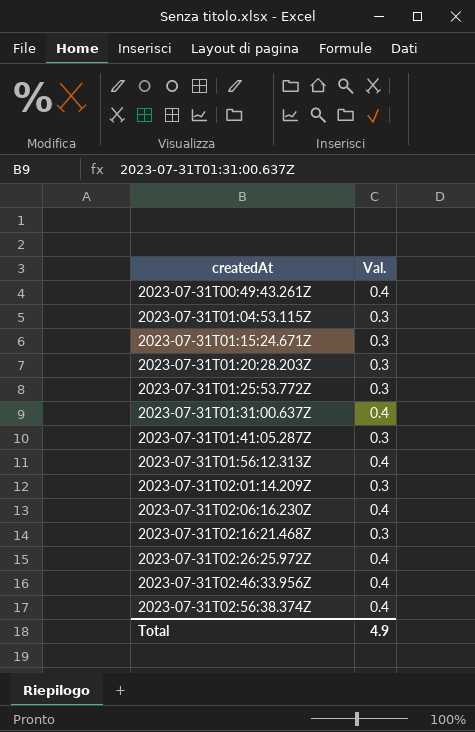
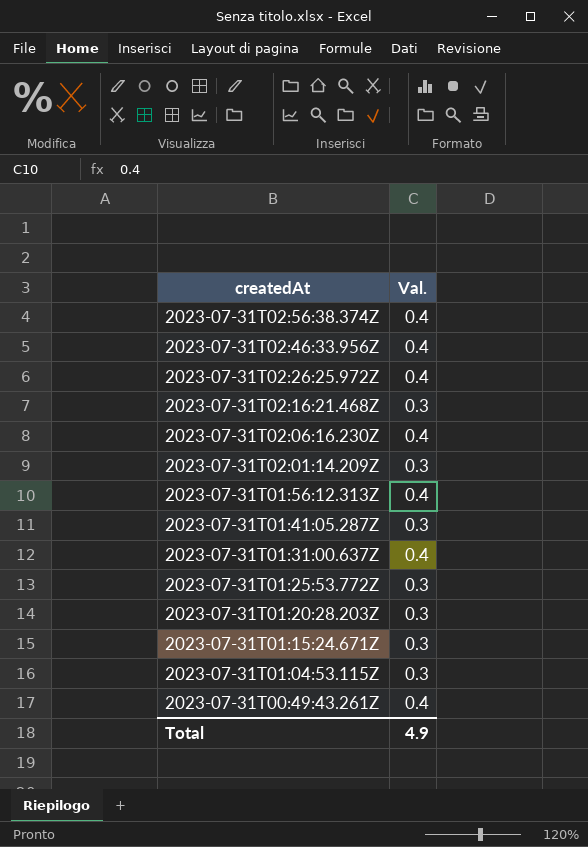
row order: createdAt ascending -> createdAt descending

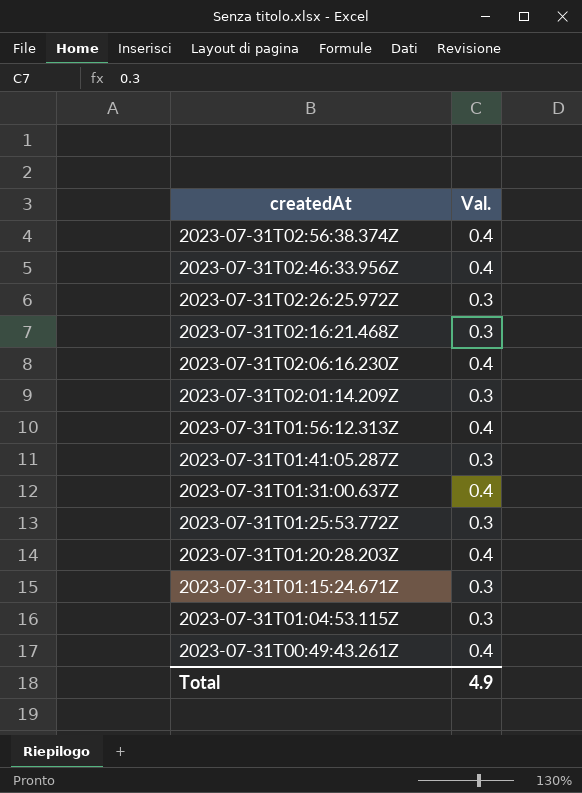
2023-07-31T02:26:25.972Z | Val.: 0.4 -> 0.3
2023-07-31T01:20:28.203Z | Val.: 0.3 -> 0.4

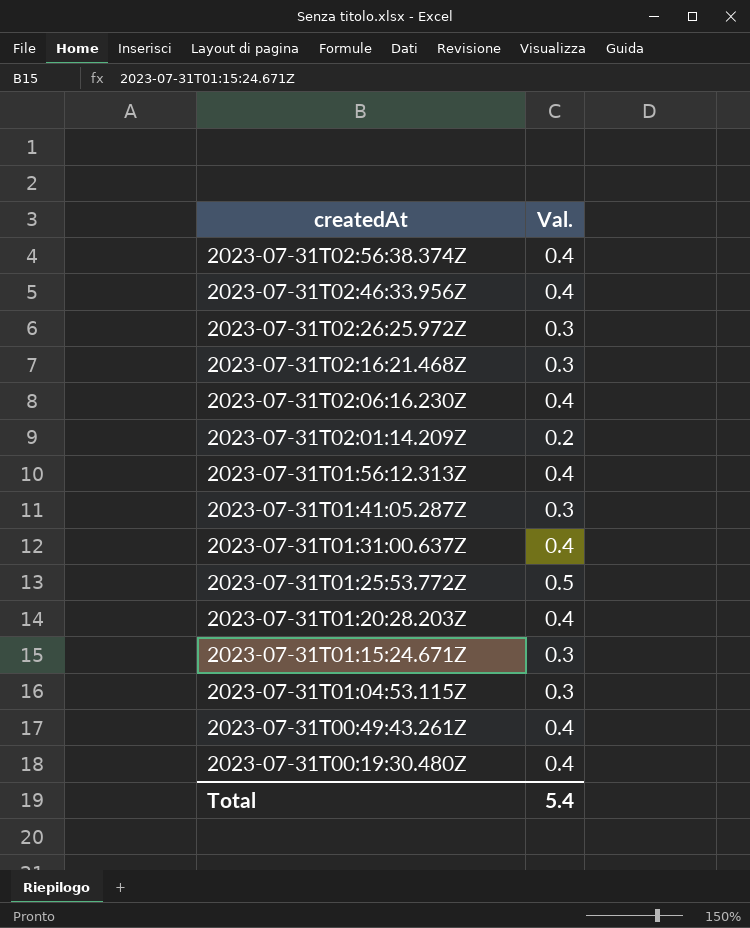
2023-07-31T02:01:14.209Z | Val.: 0.3 -> 0.2
2023-07-31T01:25:53.772Z | Val.: 0.3 -> 0.5
row 2023-07-31T00:19:30.480Z: none -> 0.4
Total | Val.: 4.9 -> 5.4

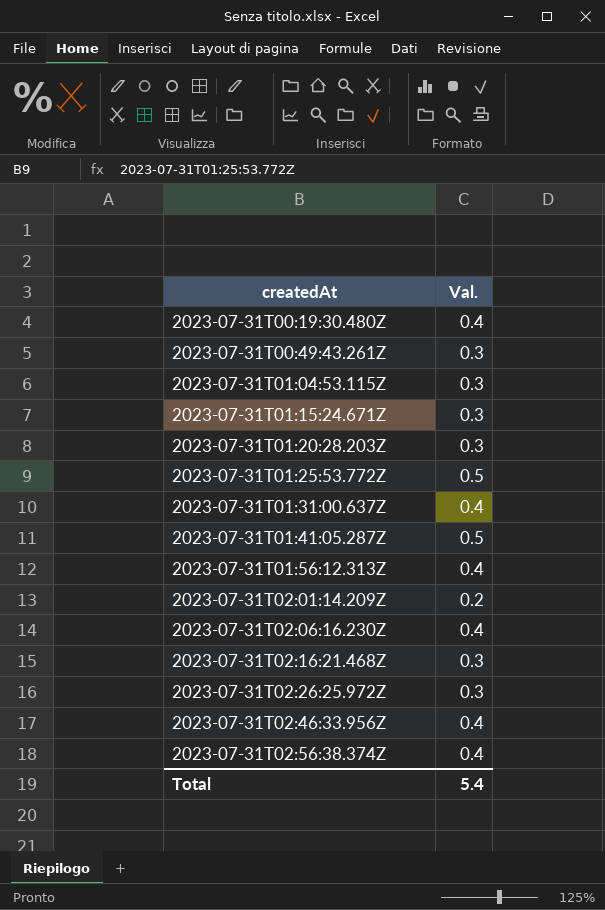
row order: createdAt descending -> createdAt ascending
2023-07-31T00:49:43.261Z | Val.: 0.4 -> 0.3
2023-07-31T01:20:28.203Z | Val.: 0.4 -> 0.3
2023-07-31T01:41:05.287Z | Val.: 0.3 -> 0.5

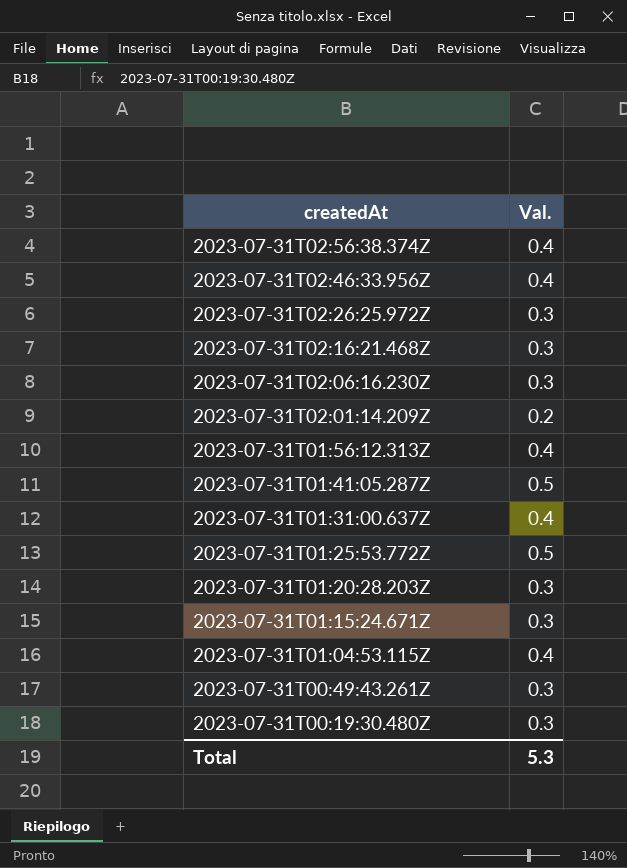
row order: createdAt ascending -> createdAt descending
2023-07-31T02:06:16.230Z | Val.: 0.4 -> 0.3
2023-07-31T01:04:53.115Z | Val.: 0.3 -> 0.4
2023-07-31T00:19:30.480Z | Val.: 0.4 -> 0.3
Total | Val.: 5.4 -> 5.3

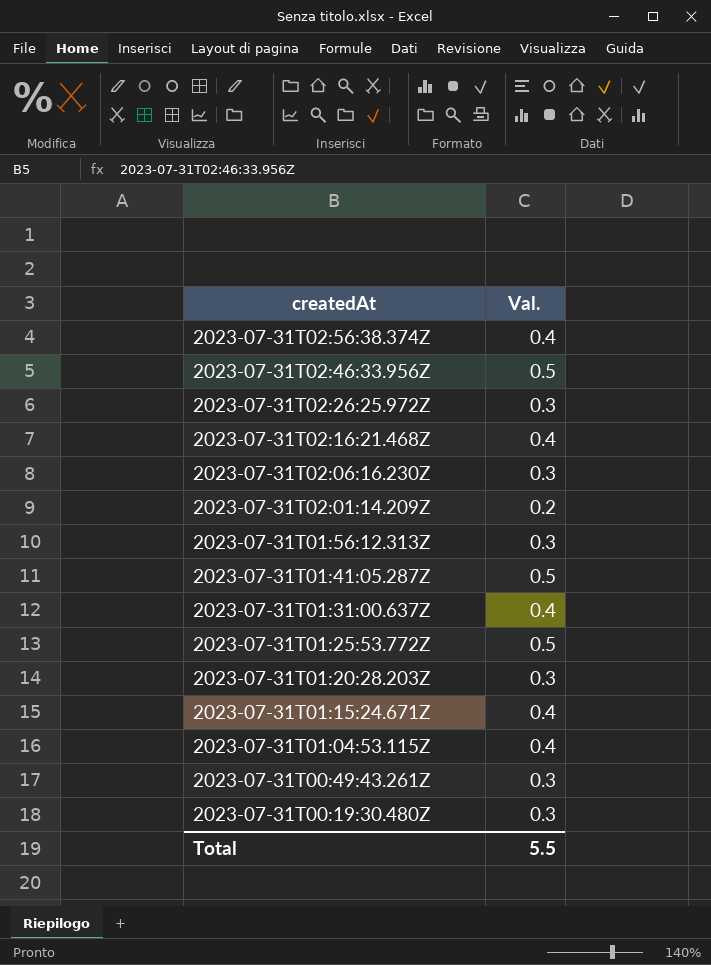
2023-07-31T02:46:33.956Z | Val.: 0.4 -> 0.5
2023-07-31T02:16:21.468Z | Val.: 0.3 -> 0.4
2023-07-31T01:56:12.313Z | Val.: 0.4 -> 0.3
2023-07-31T01:15:24.671Z | Val.: 0.3 -> 0.4
Total | Val.: 5.3 -> 5.5

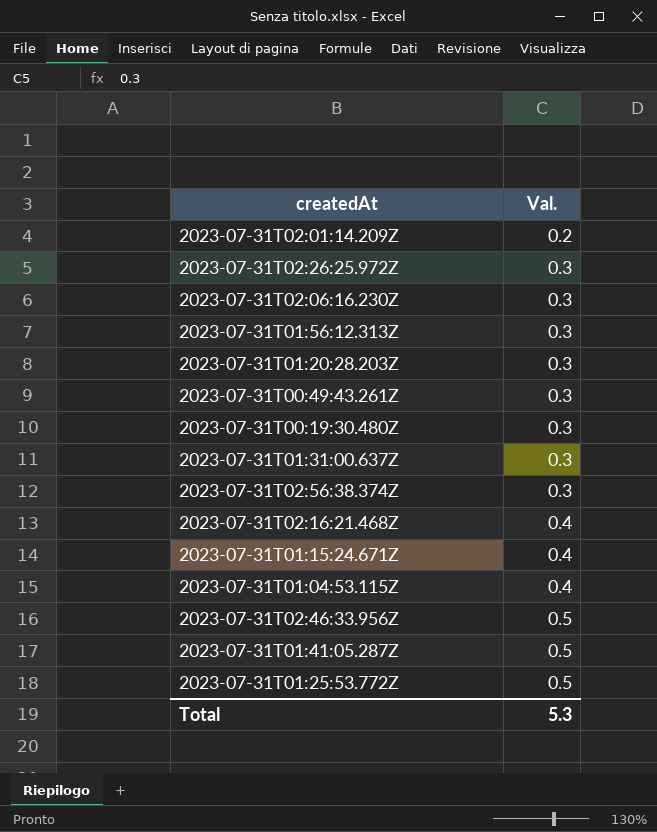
row order: createdAt descending -> Val. ascending
2023-07-31T01:31:00.637Z | Val.: 0.4 -> 0.3
2023-07-31T02:56:38.374Z | Val.: 0.4 -> 0.3
Total | Val.: 5.5 -> 5.3

